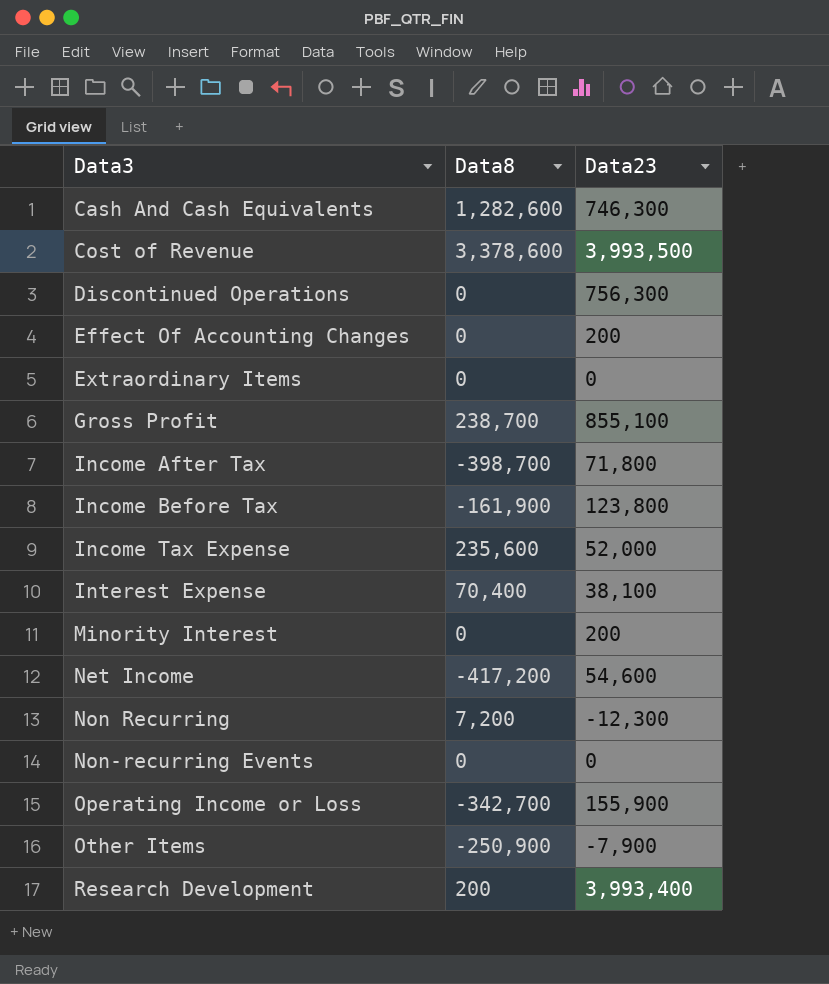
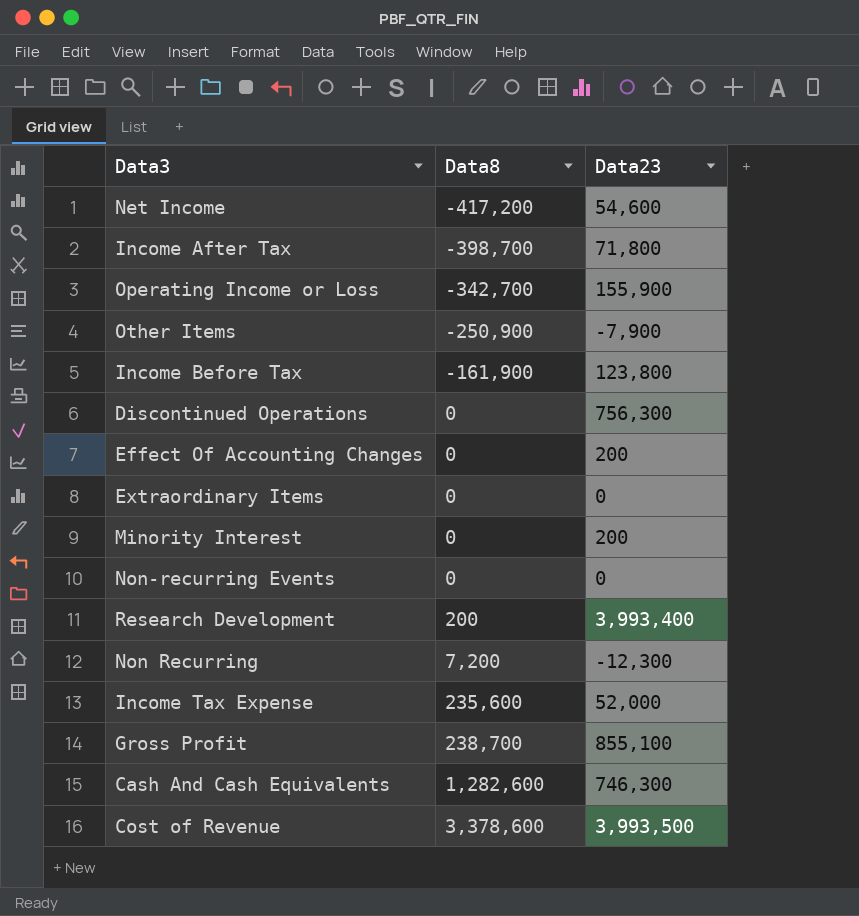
row order: Data3 ascending -> Data8 ascending
row Interest Expense: 70,400 | 38,100 -> none

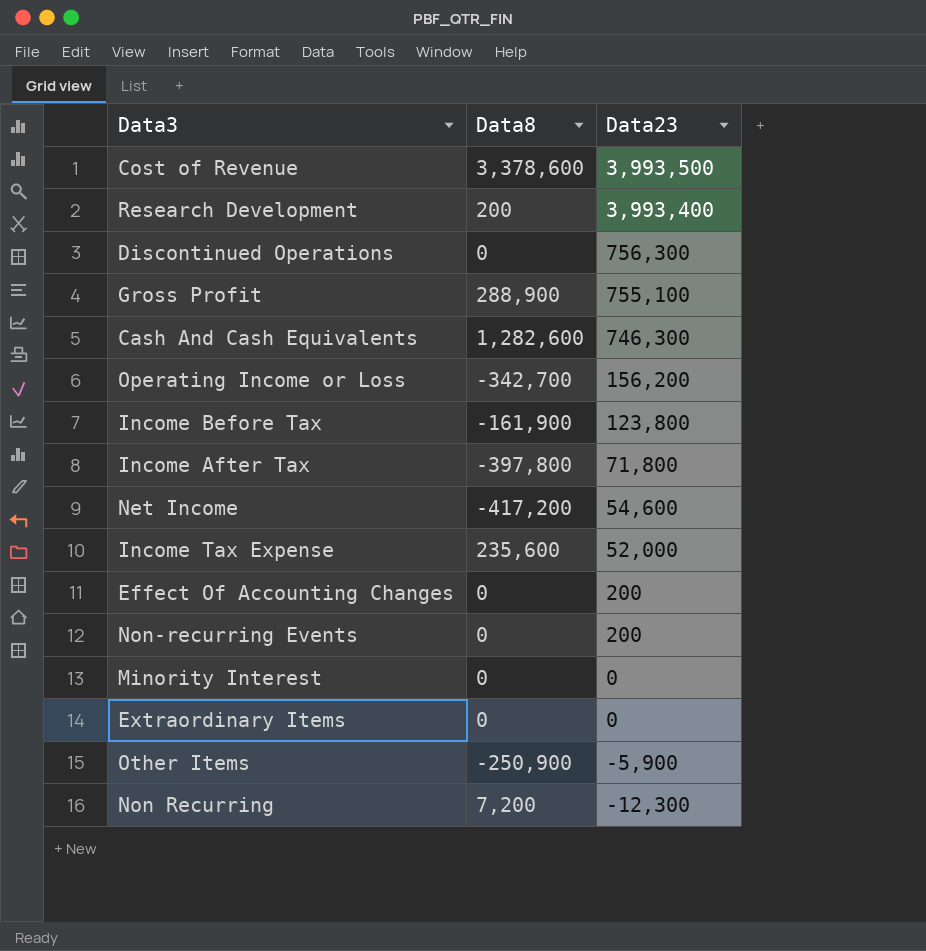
row order: Data8 ascending -> Data23 descending
Gross Profit | Data8: 238,700 -> 288,900
Gross Profit | Data23: 855,100 -> 755,100
Operating Income or Loss | Data23: 155,900 -> 156,200
Income After Tax | Data8: -398,700 -> -397,800
Non-recurring Events | Data23: 0 -> 200
Minority Interest | Data23: 200 -> 0
Other Items | Data23: -7,900 -> -5,900

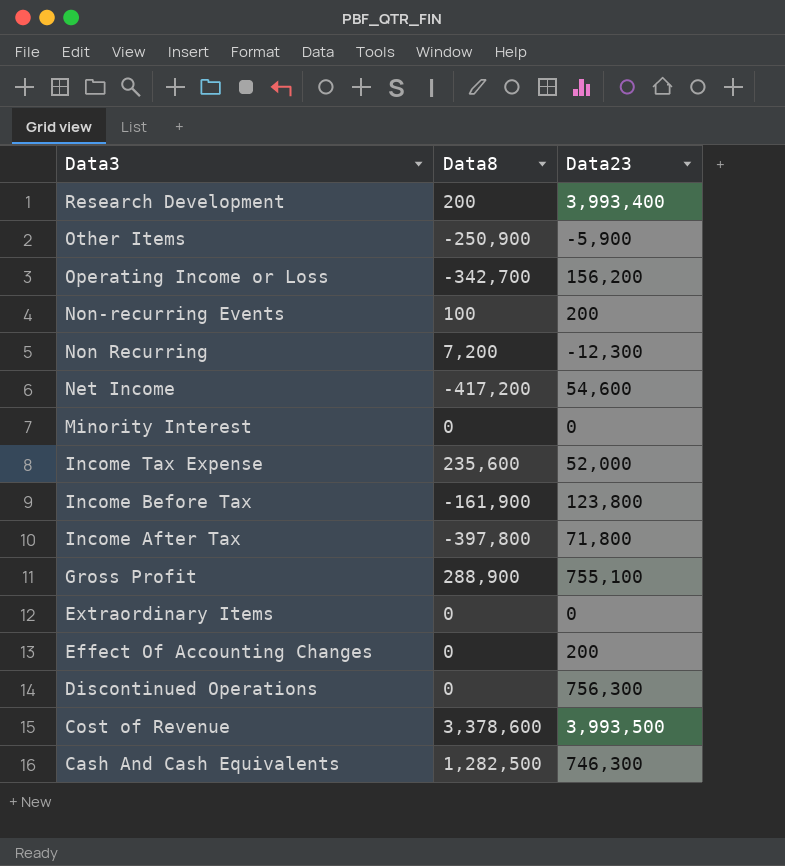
row order: Data23 descending -> Data3 descending
Non-recurring Events | Data8: 0 -> 100
Cash And Cash Equivalents | Data8: 1,282,600 -> 1,282,500

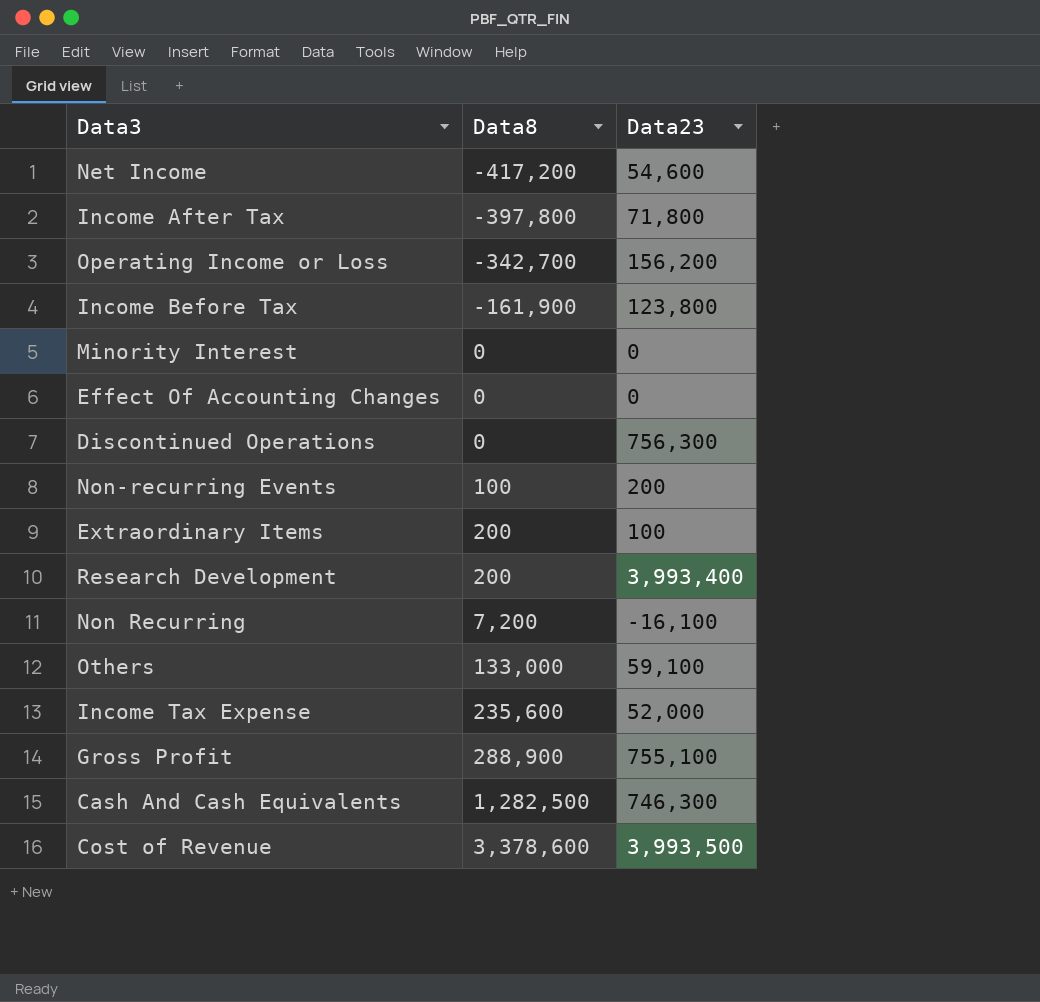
row order: Data3 descending -> Data8 ascending
row Other Items: -250,900 | -5,900 -> none
Effect Of Accounting Changes | Data23: 200 -> 0
Extraordinary Items | Data8: 0 -> 200
Extraordinary Items | Data23: 0 -> 100
Non Recurring | Data23: -12,300 -> -16,100
row Others: none -> 133,000 | 59,100

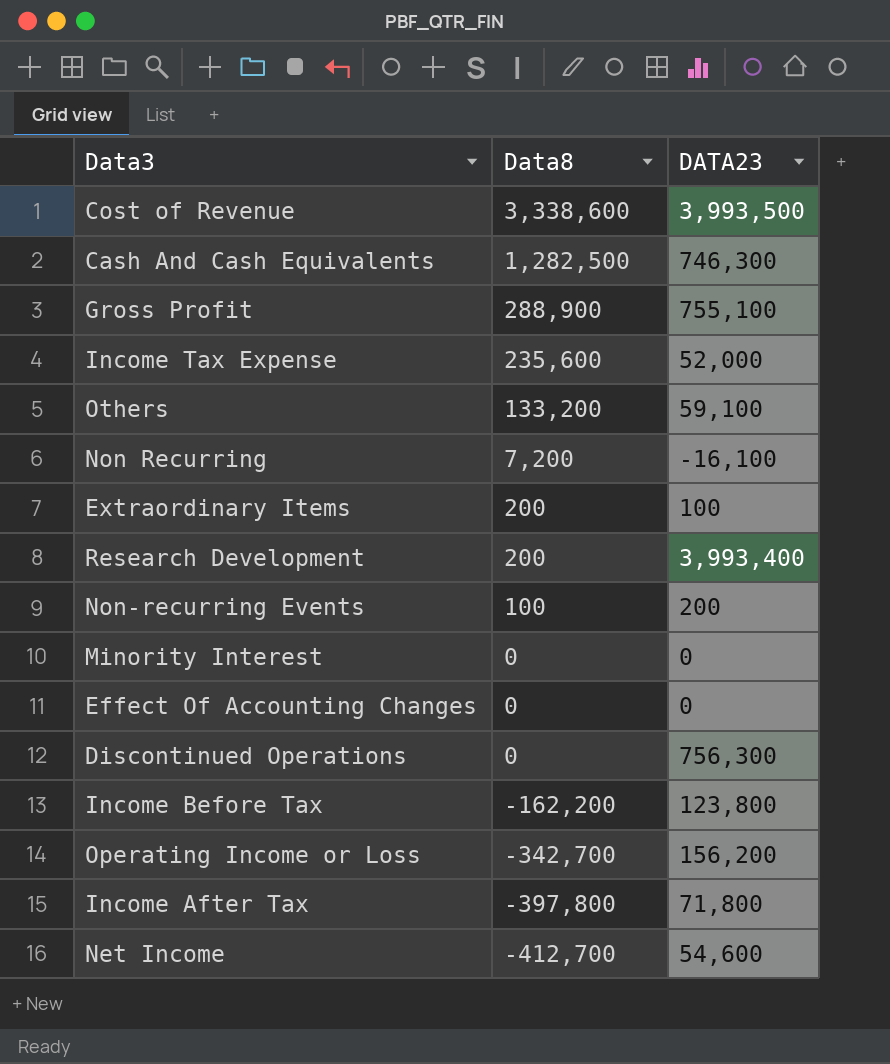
row order: Data8 ascending -> Data8 descending
column name: Data23 -> DATA23
Cost of Revenue | Data8: 3,378,600 -> 3,338,600
Others | Data8: 133,000 -> 133,200
Income Before Tax | Data8: -161,900 -> -162,200
Net Income | Data8: -417,200 -> -412,700

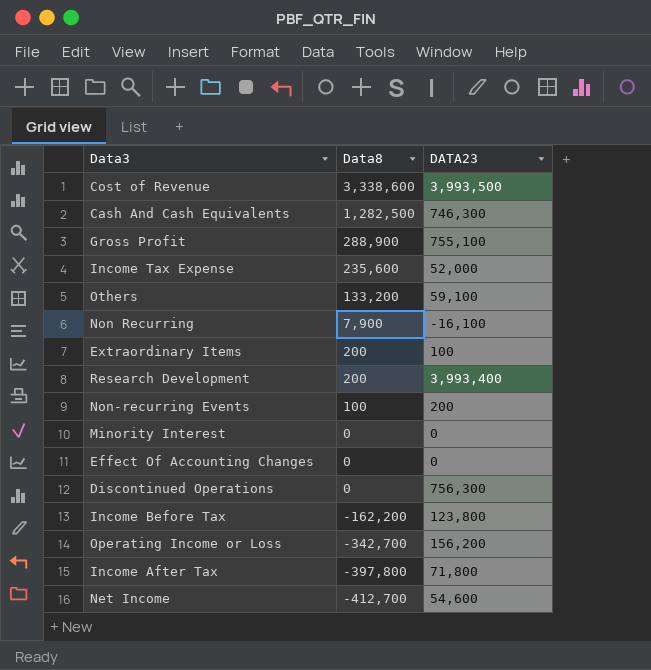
Non Recurring | Data8: 7,200 -> 7,900

